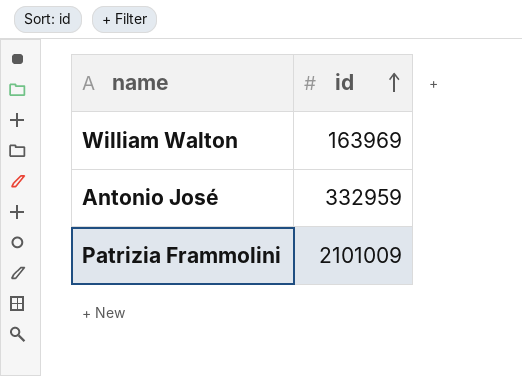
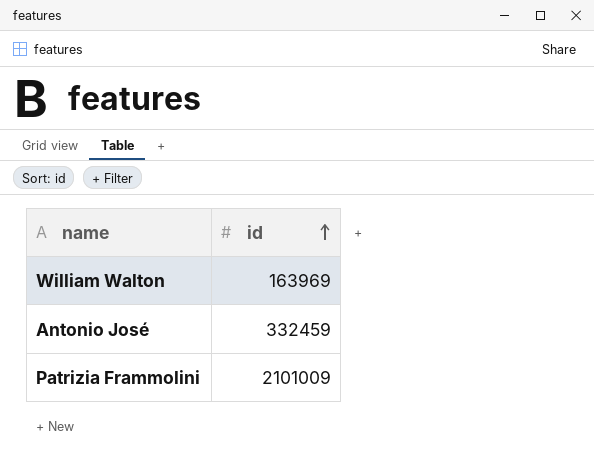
Antonio José | id: 332959 -> 332459

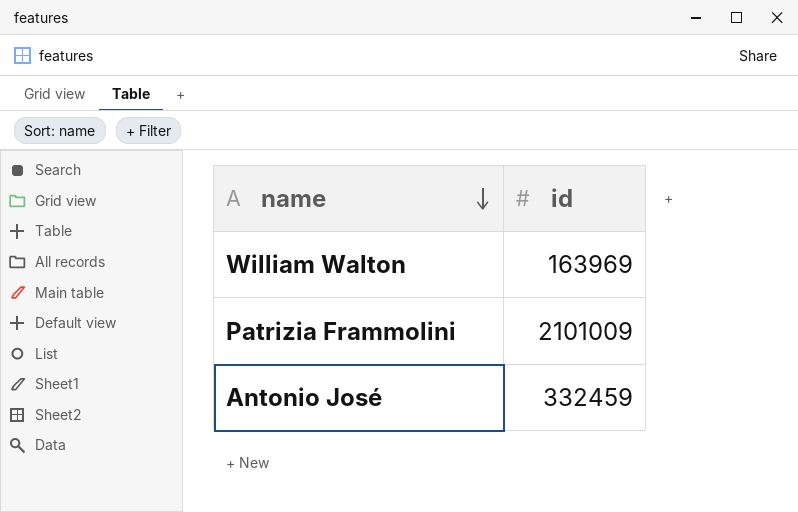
row order: id ascending -> name descending

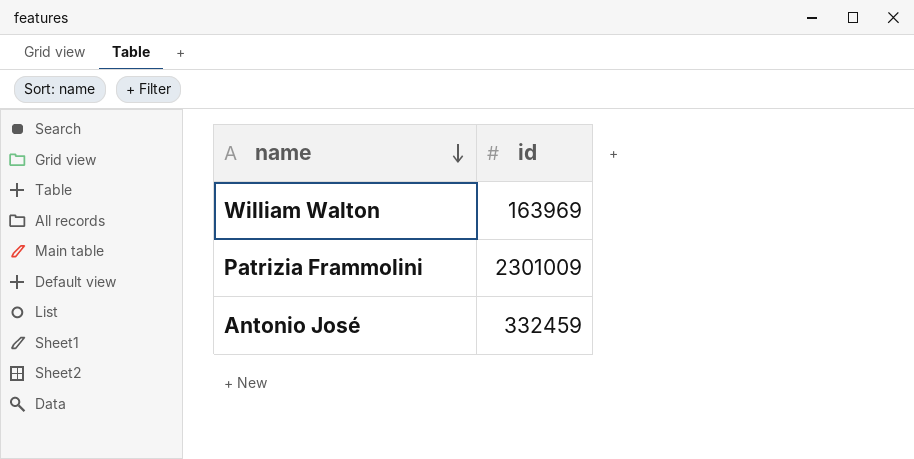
Patrizia Frammolini | id: 2101009 -> 2301009

